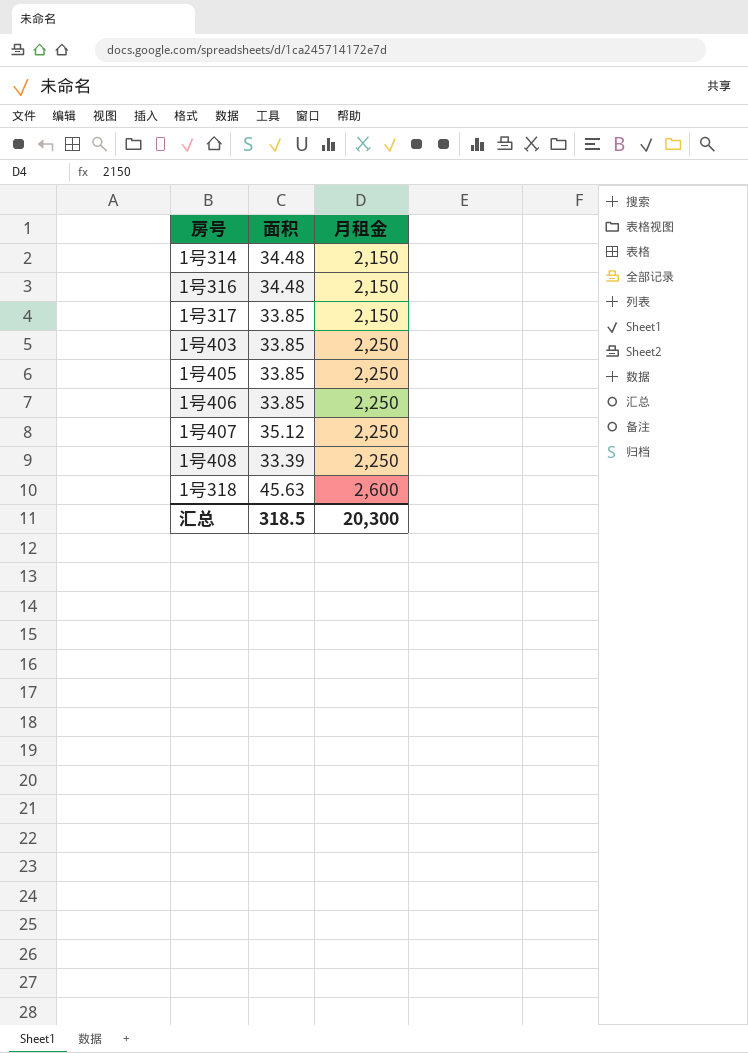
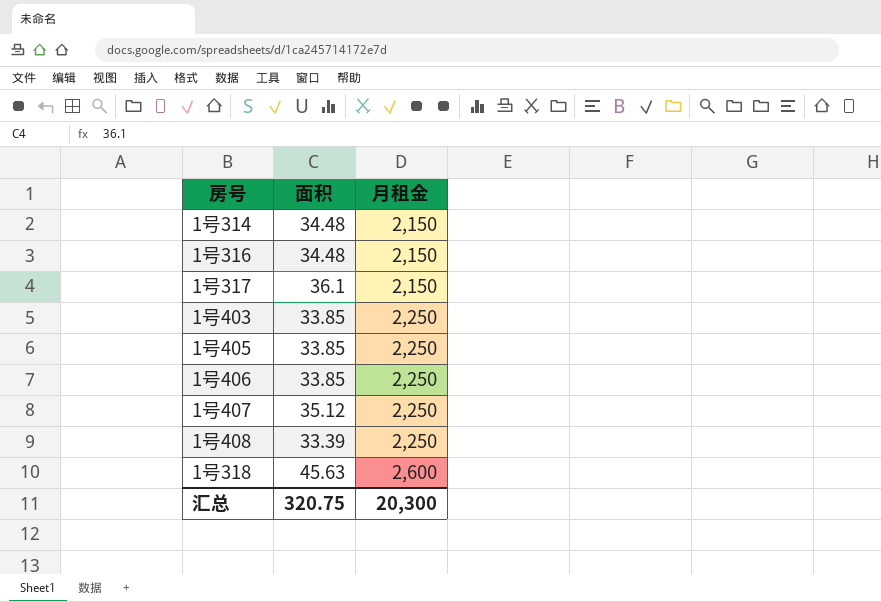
1号317 | 面积: 33.85 -> 36.1
汇总 | 面积: 318.5 -> 320.75

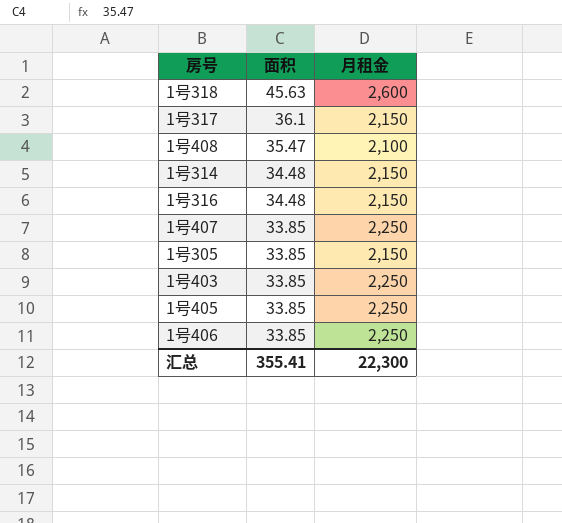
row order: 月租金 ascending -> 面积 descending
1号408 | 面积: 33.39 -> 35.47
1号408 | 月租金: 2,250 -> 2,100
1号407 | 面积: 35.12 -> 33.85
row 1号305: none -> 33.85 | 2,150
汇总 | 面积: 320.75 -> 355.41
汇总 | 月租金: 20,300 -> 22,300

